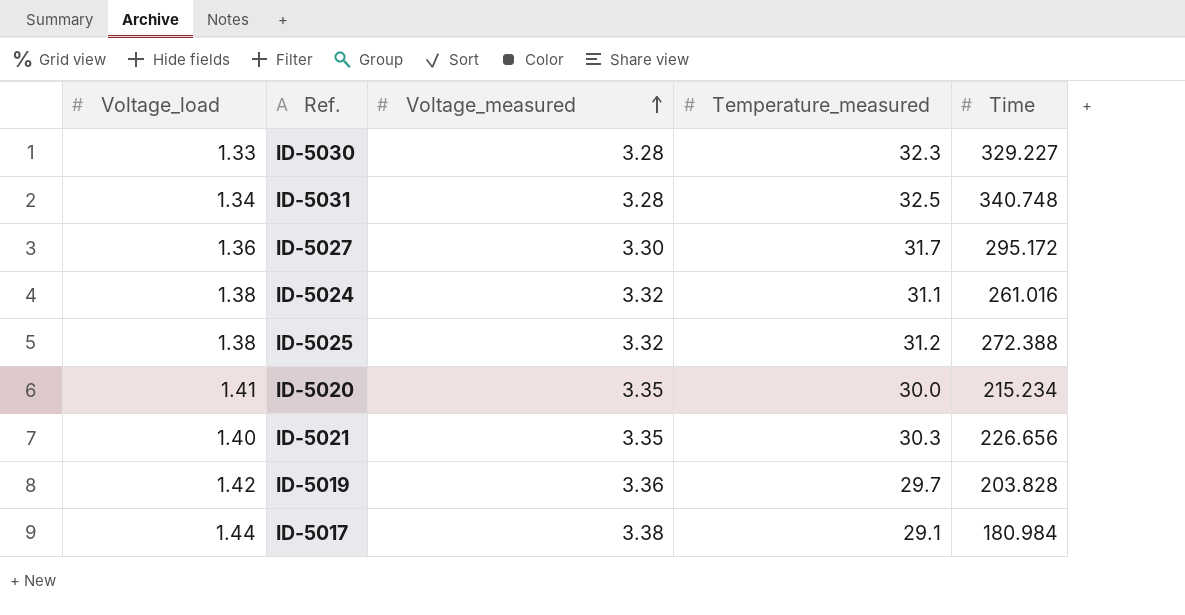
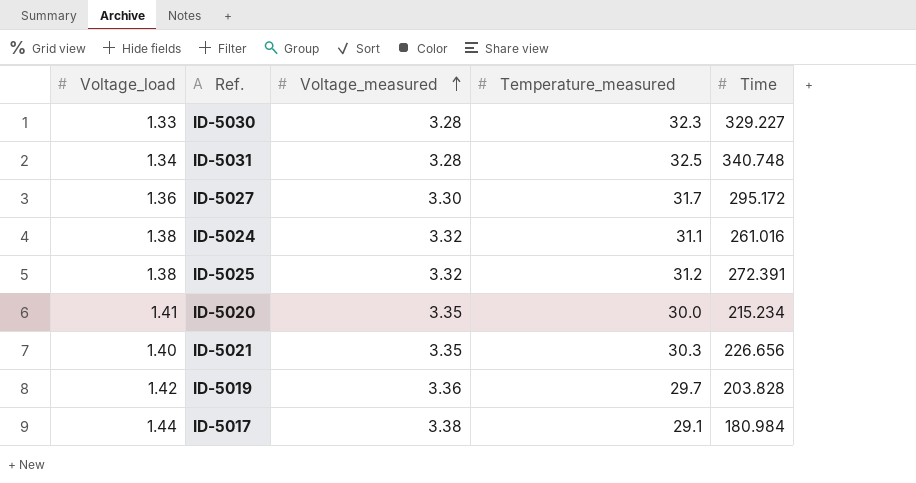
ID-5025 | Time: 272.388 -> 272.391

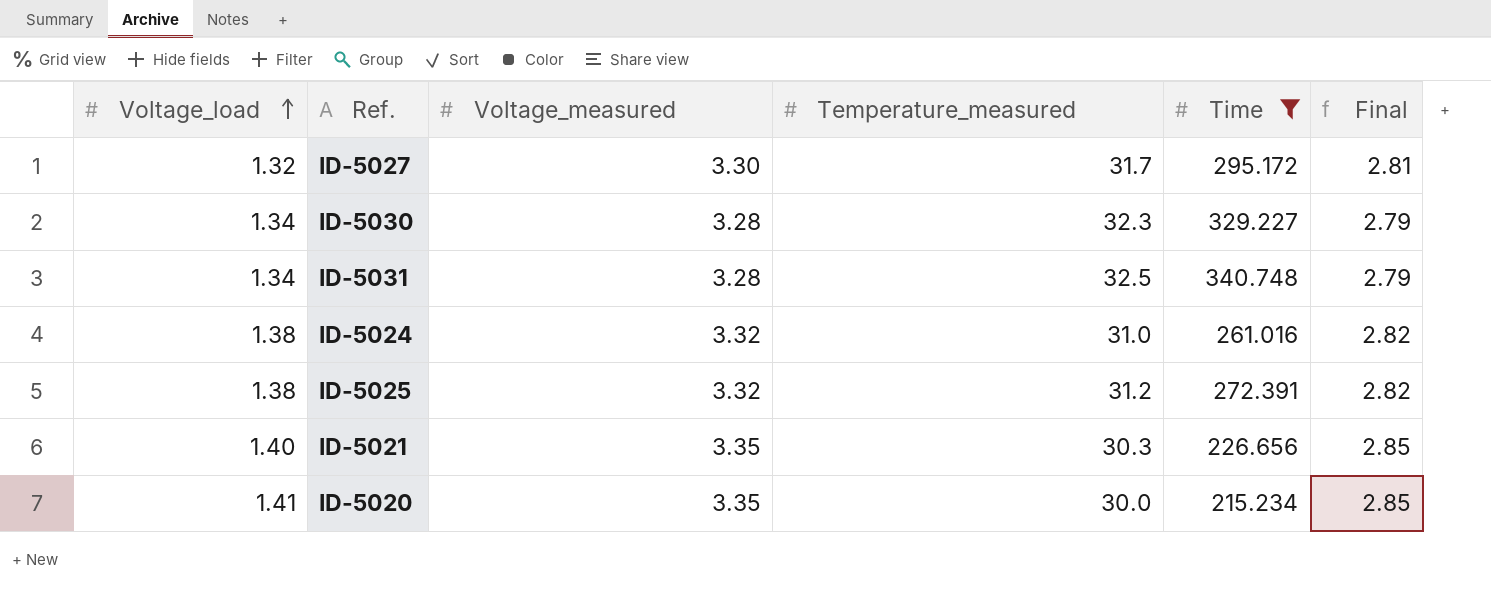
filter: none -> Time >= 215.234
row order: Voltage_measured ascending -> Voltage_load ascending
column Final | formula: none -> [Voltage_measured] * 0.85
ID-5027 | Voltage_load: 1.36 -> 1.32
ID-5030 | Voltage_load: 1.33 -> 1.34
ID-5024 | Temperature_measured: 31.1 -> 31.0

